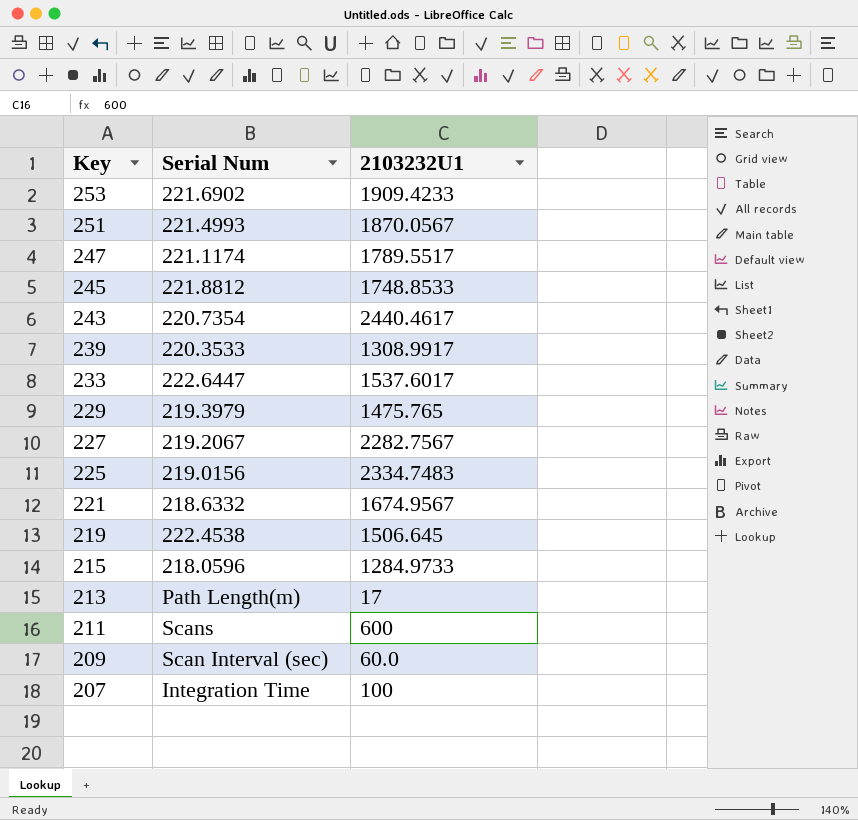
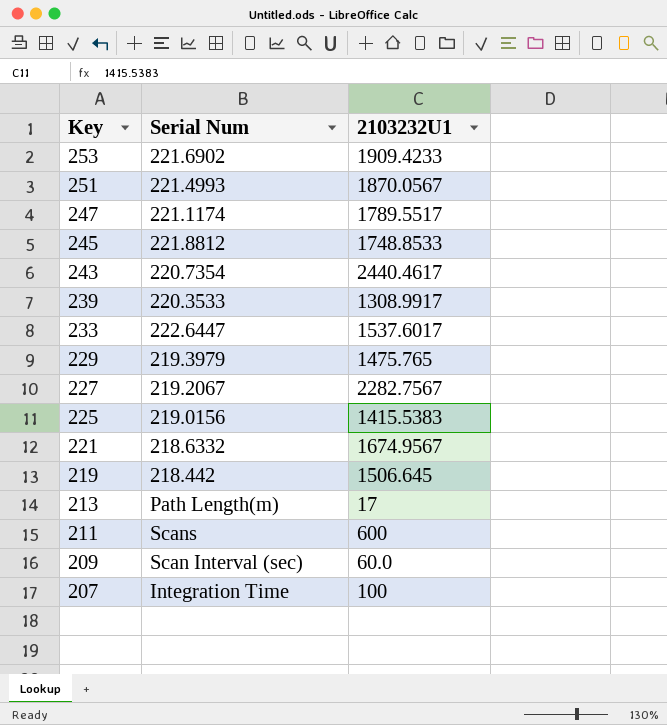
row 215: 218.0596 | 1284.9733 -> none
225 | 2103232U1: 2334.7483 -> 1415.5383
219 | Serial Num: 222.4538 -> 218.442

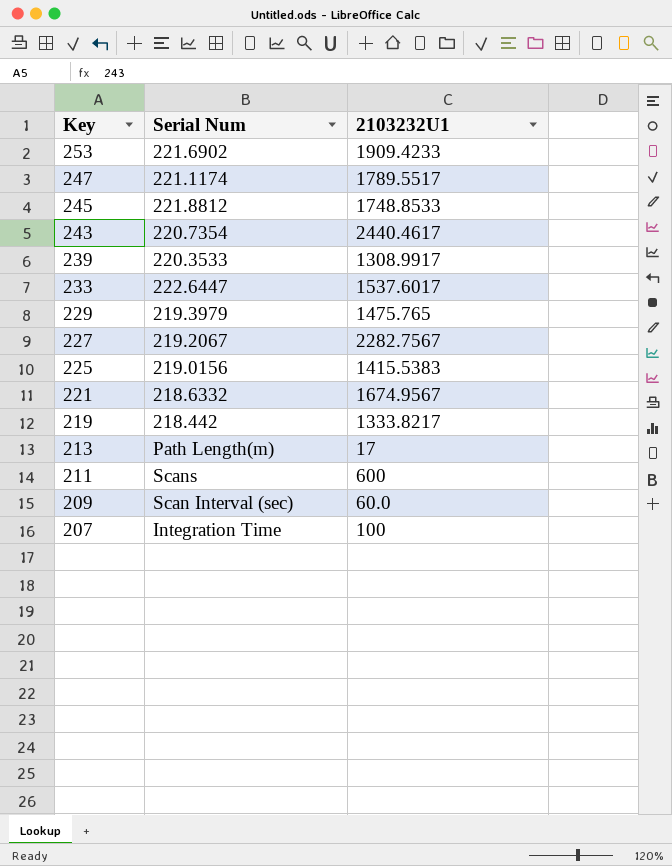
row 251: 221.4993 | 1870.0567 -> none
219 | 2103232U1: 1506.645 -> 1333.8217

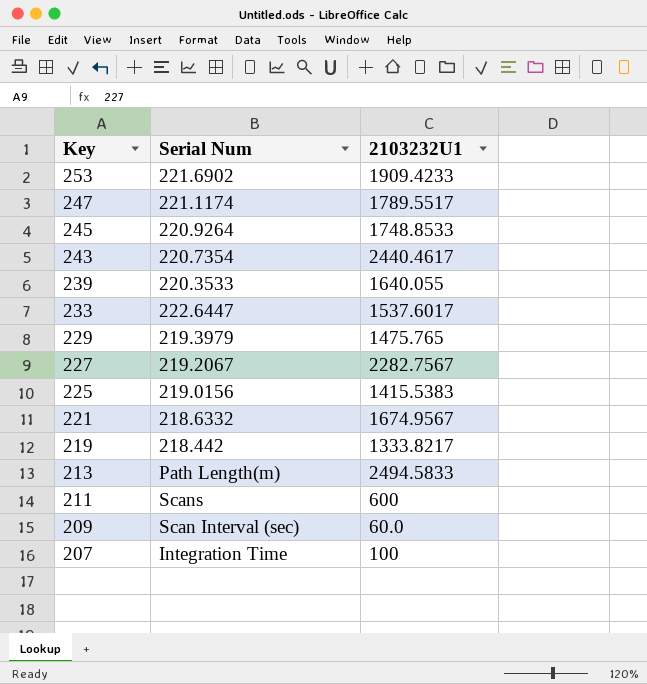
245 | Serial Num: 221.8812 -> 220.9264
239 | 2103232U1: 1308.9917 -> 1640.055
213 | 2103232U1: 17 -> 2494.5833

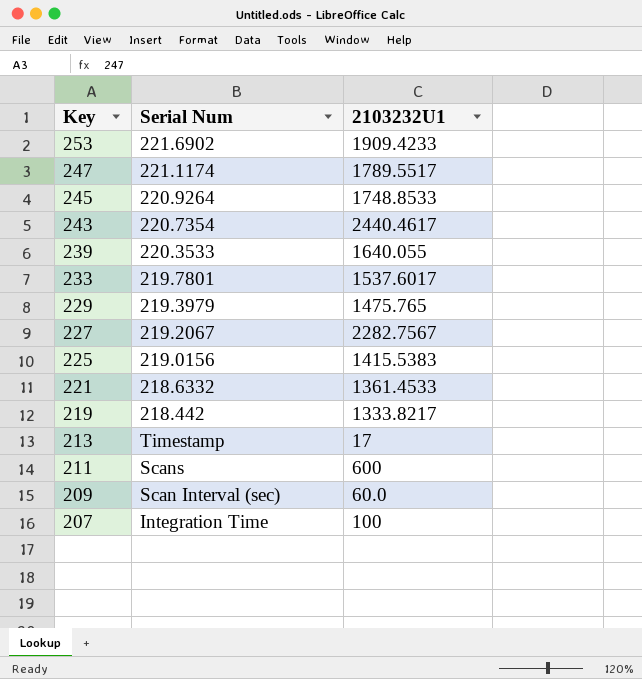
233 | Serial Num: 222.6447 -> 219.7801
221 | 2103232U1: 1674.9567 -> 1361.4533
213 | Serial Num: Path Length(m) -> Timestamp
213 | 2103232U1: 2494.5833 -> 17

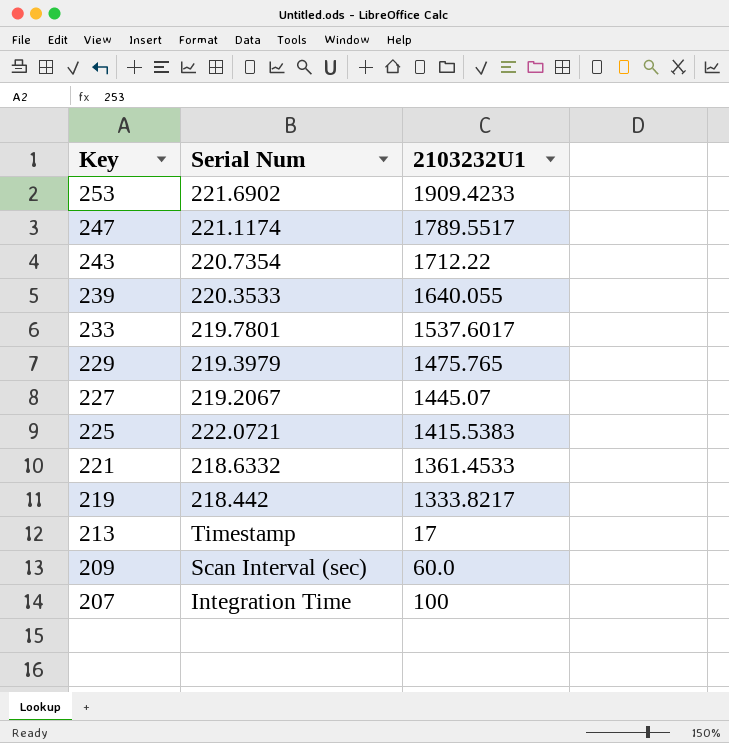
row 245: 220.9264 | 1748.8533 -> none
row 211: Scans | 600 -> none
243 | 2103232U1: 2440.4617 -> 1712.22
227 | 2103232U1: 2282.7567 -> 1445.07
225 | Serial Num: 219.0156 -> 222.0721

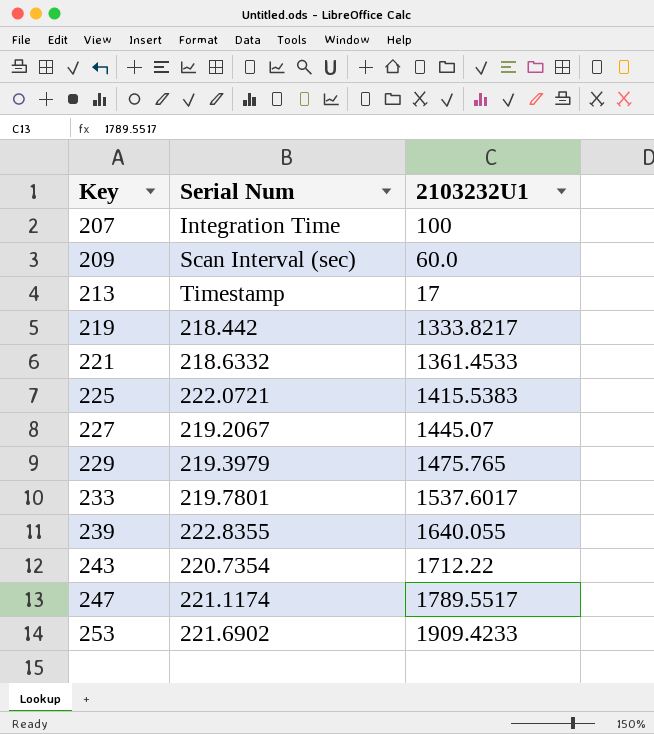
row order: Key descending -> Key ascending
239 | Serial Num: 220.3533 -> 222.8355

